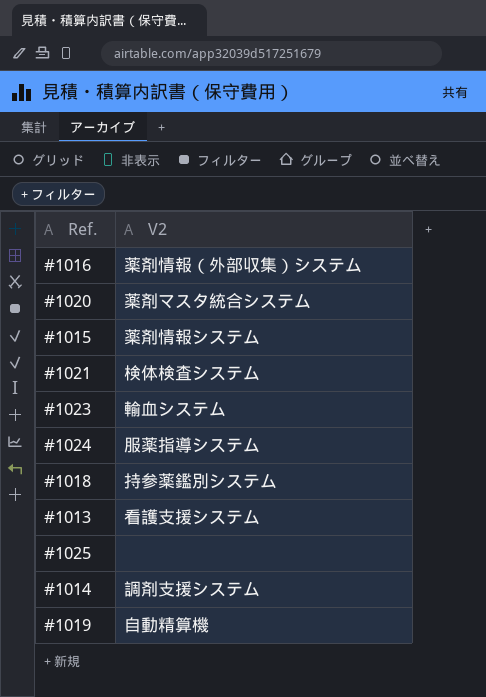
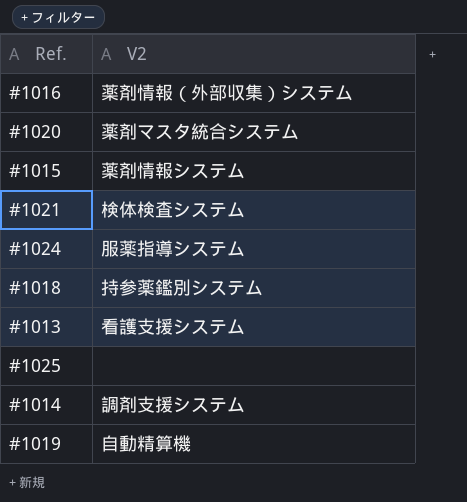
row #1023: 輸血システム -> none

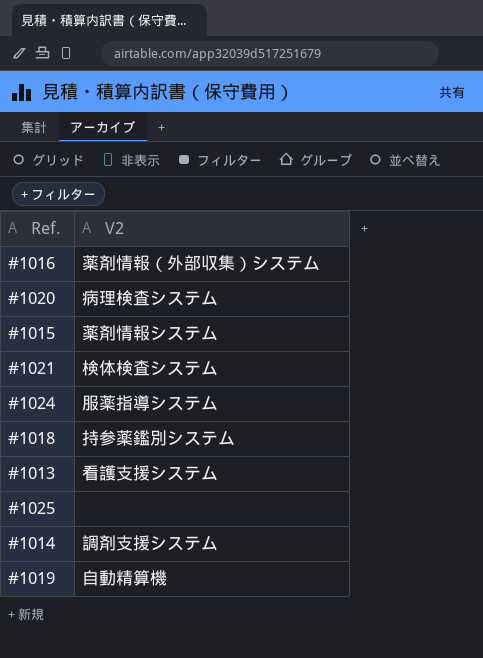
#1020 | V2: 薬剤マスタ統合システム -> 病理検査システム

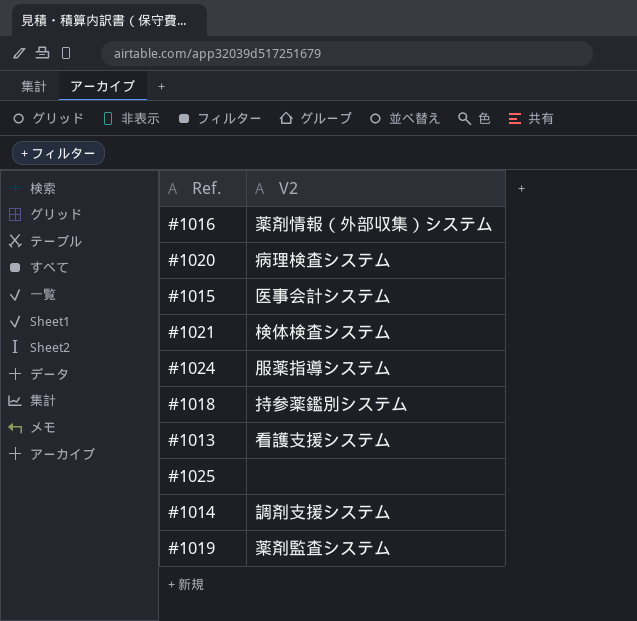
#1015 | V2: 薬剤情報システム -> 医事会計システム
#1019 | V2: 自動精算機 -> 薬剤監査システム

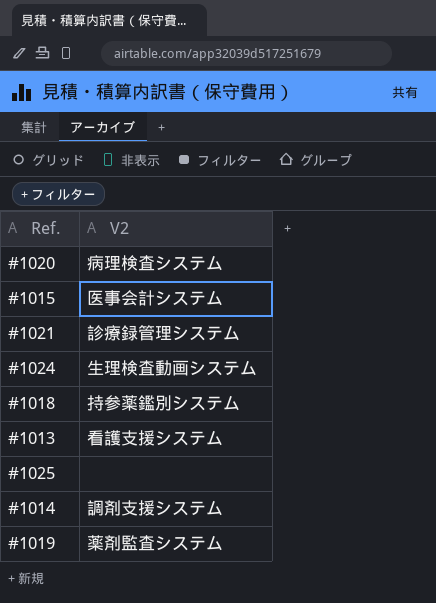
row #1016: 薬剤情報（外部収集）システム -> none
#1021 | V2: 検体検査システム -> 診療録管理システム
#1024 | V2: 服薬指導システム -> 生理検査動画システム

